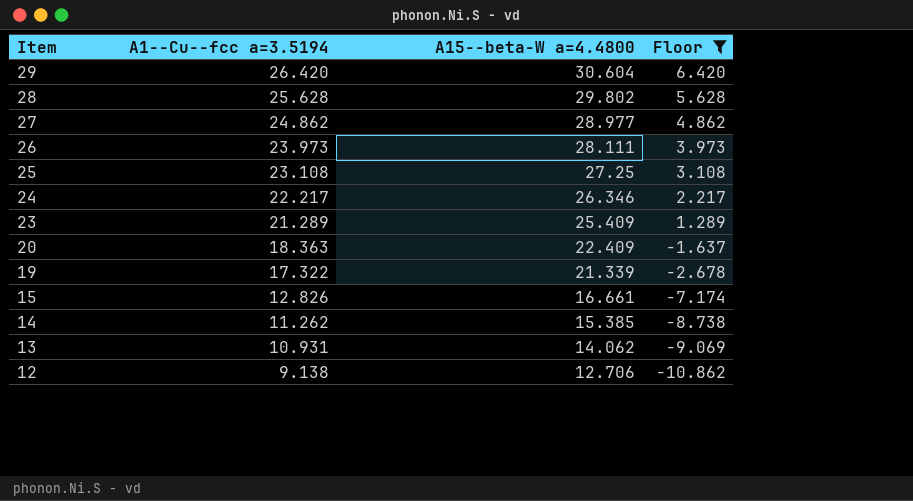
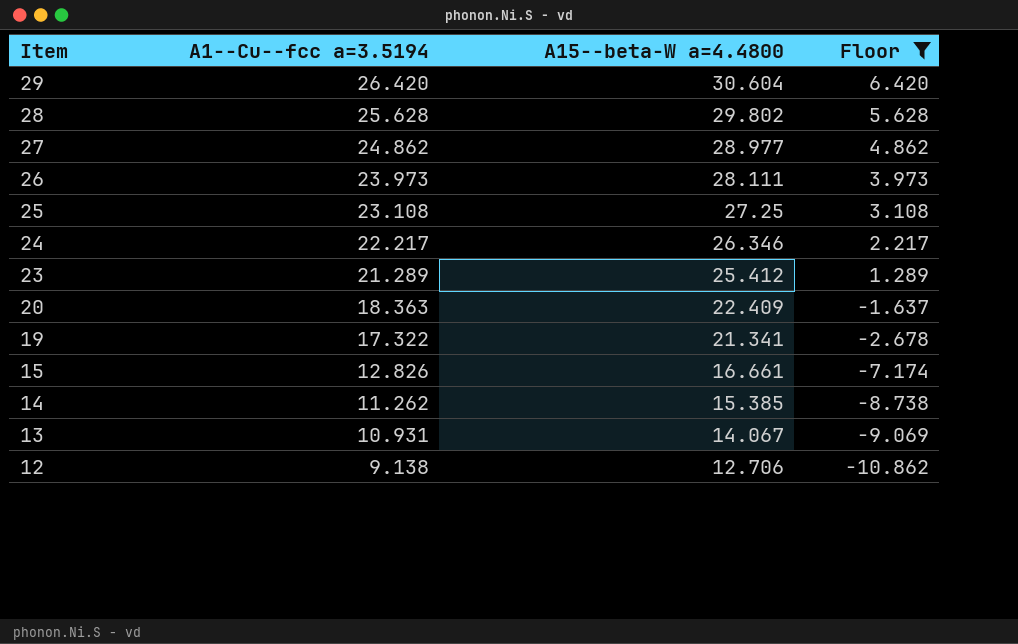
23 | A15--beta-W a=4.4800: 25.409 -> 25.412
19 | A15--beta-W a=4.4800: 21.339 -> 21.341
13 | A15--beta-W a=4.4800: 14.062 -> 14.067

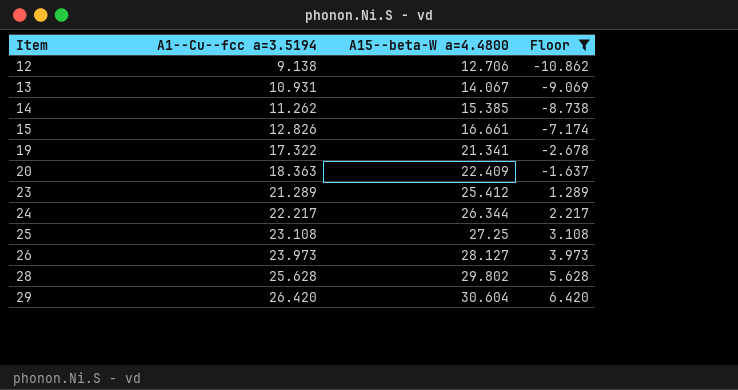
row order: Item descending -> Item ascending
row 27: 24.862 | 28.977 | 4.862 -> none
24 | A15--beta-W a=4.4800: 26.346 -> 26.344
26 | A15--beta-W a=4.4800: 28.111 -> 28.127

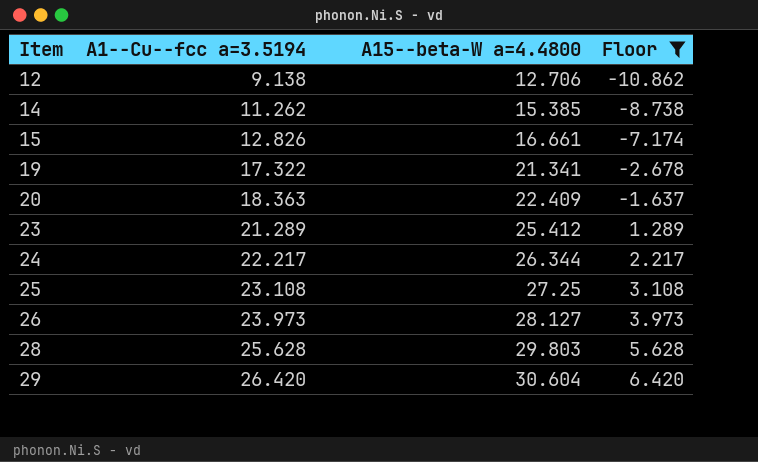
row 13: 10.931 | 14.067 | -9.069 -> none
28 | A15--beta-W a=4.4800: 29.802 -> 29.803

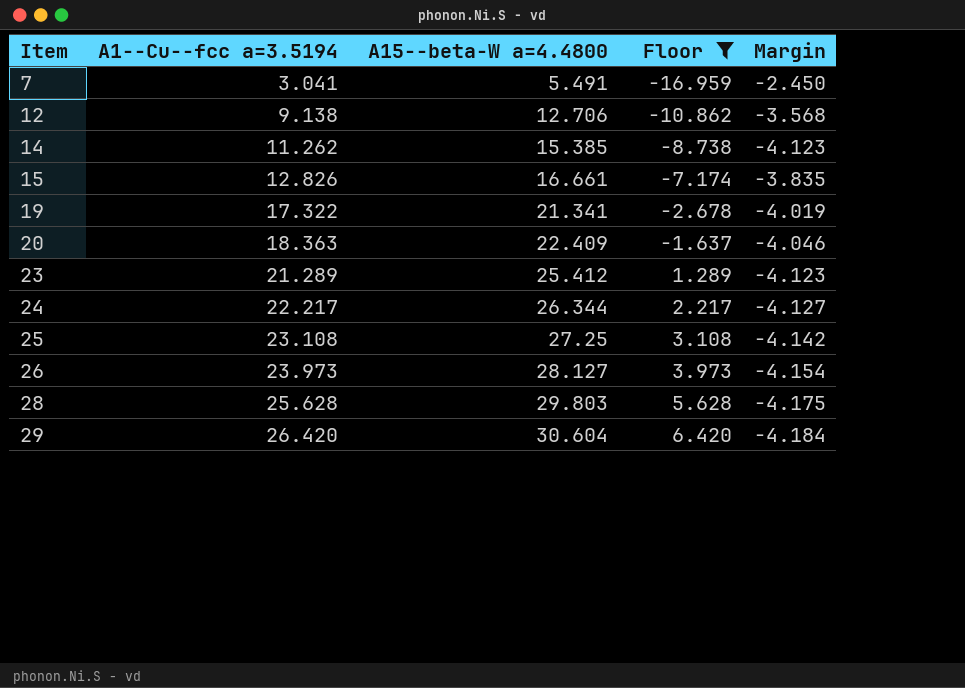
column Margin | formula: none -> [A1--Cu--fcc a=3.5194] - [A15--beta-W a=4.4800]
row 7: none -> 3.041 | 5.491 | -16.959 | -2.450

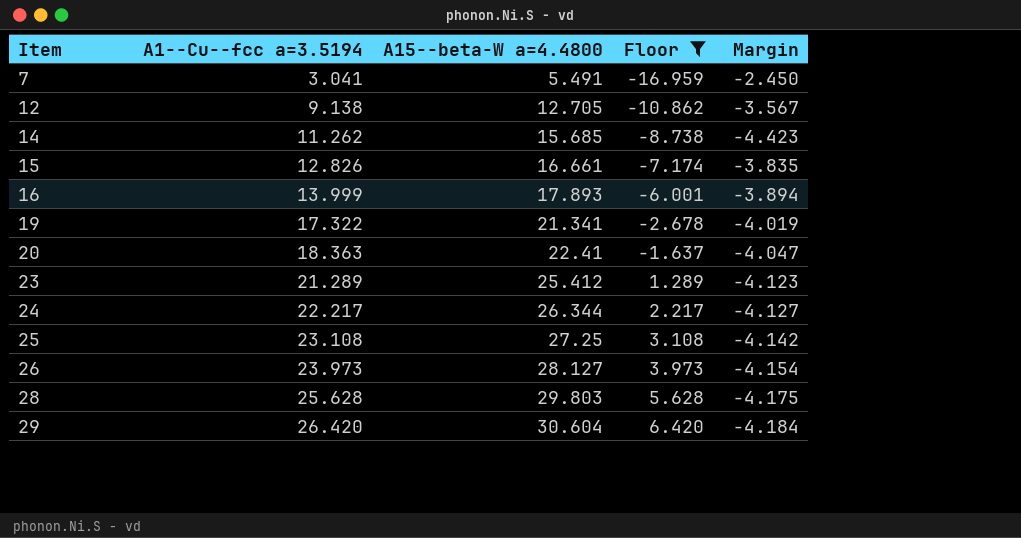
12 | A15--beta-W a=4.4800: 12.706 -> 12.705
12 | Margin: -3.568 -> -3.567
14 | A15--beta-W a=4.4800: 15.385 -> 15.685
14 | Margin: -4.123 -> -4.423
row 16: none -> 13.999 | 17.893 | -6.001 | -3.894
20 | A15--beta-W a=4.4800: 22.409 -> 22.41
20 | Margin: -4.046 -> -4.047

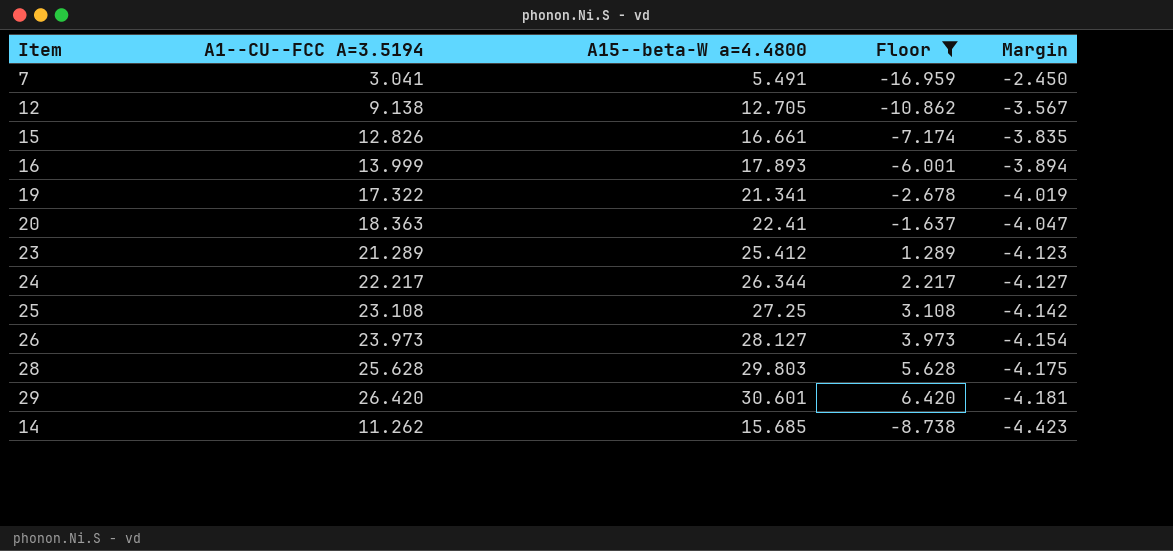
row order: Item ascending -> Margin descending
column name: A1--Cu--fcc a=3.5194 -> A1--CU--FCC A=3.5194
29 | A15--beta-W a=4.4800: 30.604 -> 30.601
29 | Margin: -4.184 -> -4.181

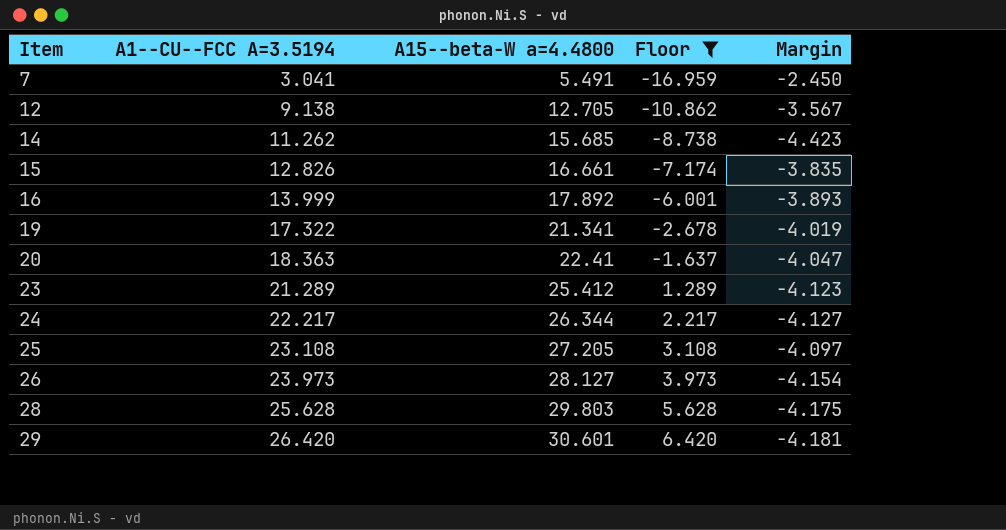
row order: Margin descending -> Item ascending
16 | A15--beta-W a=4.4800: 17.893 -> 17.892
16 | Margin: -3.894 -> -3.893
25 | A15--beta-W a=4.4800: 27.25 -> 27.205
25 | Margin: -4.142 -> -4.097

